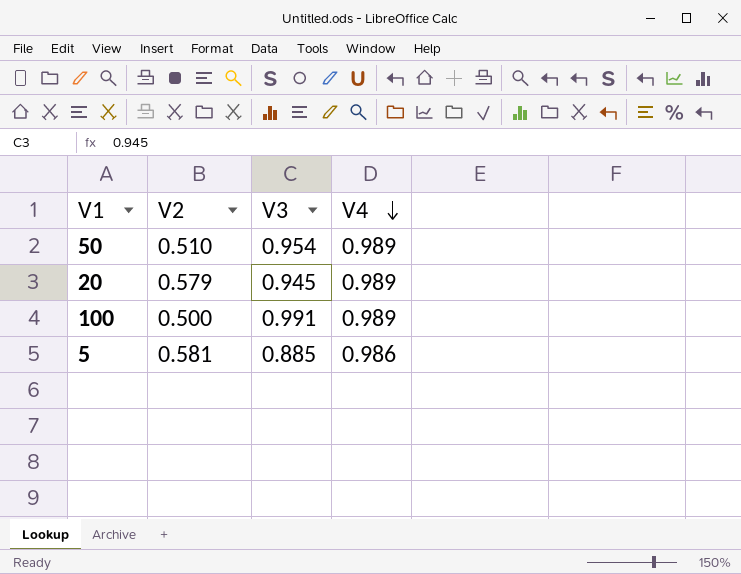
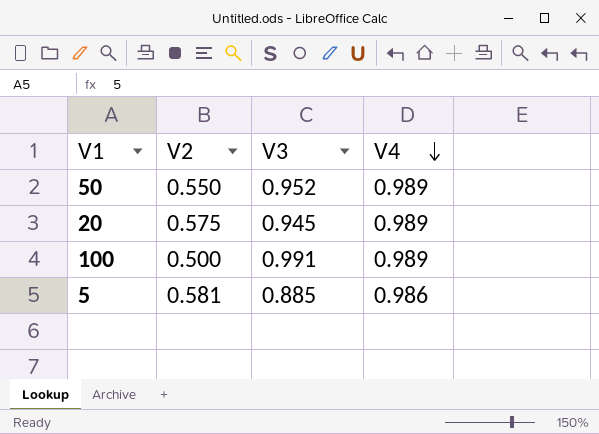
50 | V2: 0.510 -> 0.550
50 | V3: 0.954 -> 0.952
20 | V2: 0.579 -> 0.575

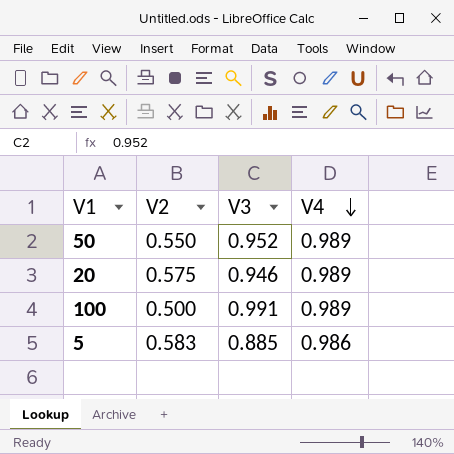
20 | V3: 0.945 -> 0.946
5 | V2: 0.581 -> 0.583

